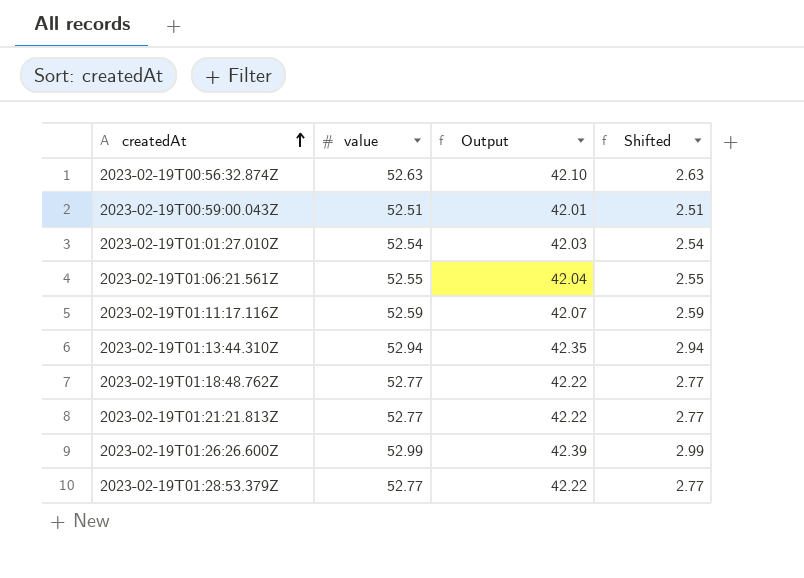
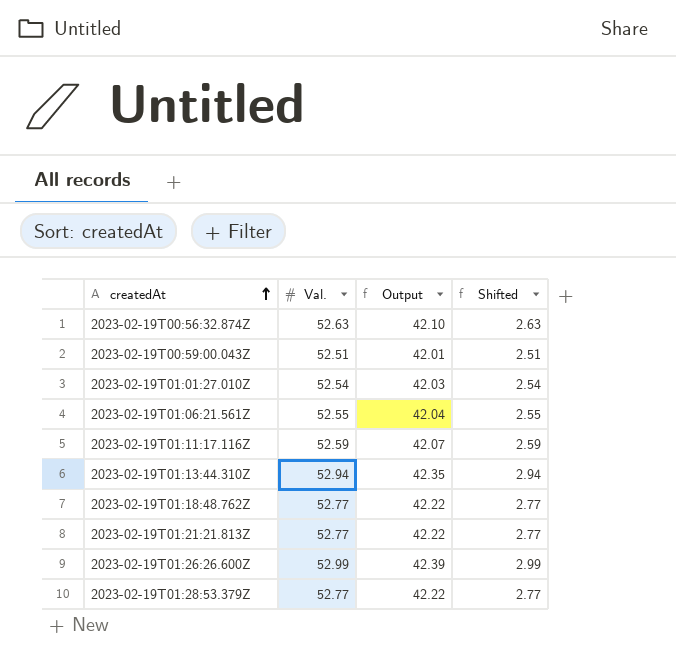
column name: value -> Val.

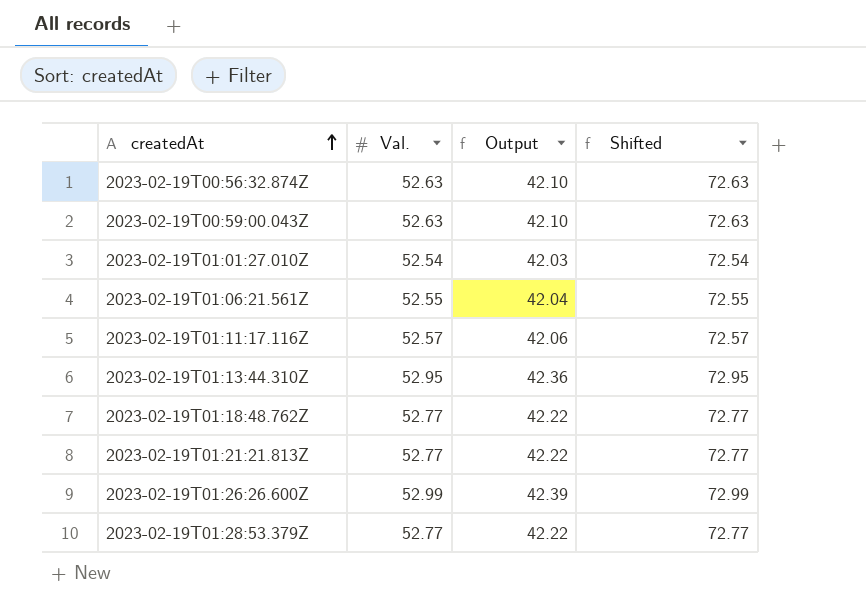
column Shifted | formula: [Val.] - 50 -> [Val.] + 20
2023-02-19T00:59:00.043Z | Val.: 52.51 -> 52.63
2023-02-19T00:59:00.043Z | Output: 42.01 -> 42.10
2023-02-19T01:11:17.116Z | Val.: 52.59 -> 52.57
2023-02-19T01:11:17.116Z | Output: 42.07 -> 42.06
2023-02-19T01:13:44.310Z | Val.: 52.94 -> 52.95
2023-02-19T01:13:44.310Z | Output: 42.35 -> 42.36

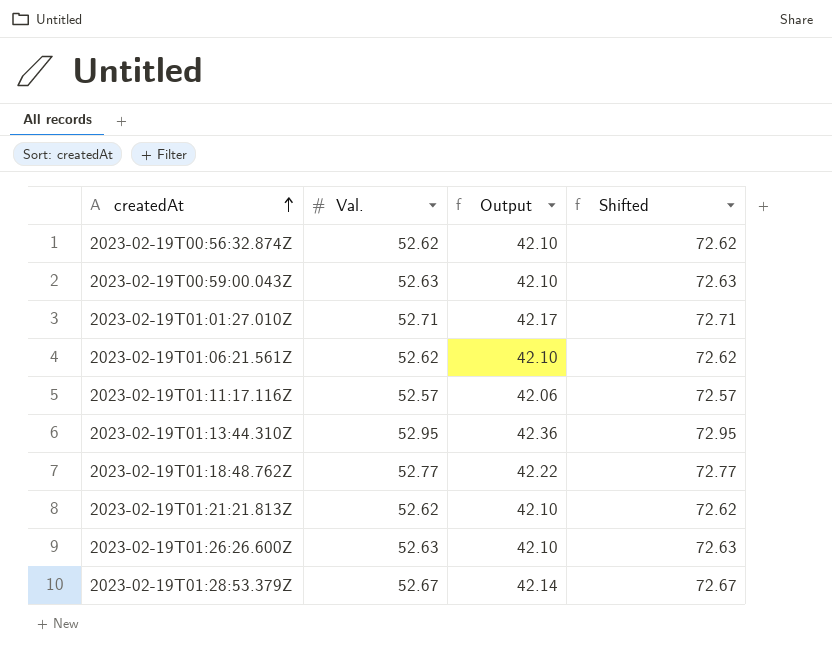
2023-02-19T00:56:32.874Z | Val.: 52.63 -> 52.62
2023-02-19T00:56:32.874Z | Shifted: 72.63 -> 72.62
2023-02-19T01:01:27.010Z | Val.: 52.54 -> 52.71
2023-02-19T01:01:27.010Z | Output: 42.03 -> 42.17
2023-02-19T01:01:27.010Z | Shifted: 72.54 -> 72.71
2023-02-19T01:06:21.561Z | Val.: 52.55 -> 52.62
2023-02-19T01:06:21.561Z | Output: 42.04 -> 42.10
2023-02-19T01:06:21.561Z | Shifted: 72.55 -> 72.62
2023-02-19T01:21:21.813Z | Val.: 52.77 -> 52.62
2023-02-19T01:21:21.813Z | Output: 42.22 -> 42.10
2023-02-19T01:21:21.813Z | Shifted: 72.77 -> 72.62
2023-02-19T01:26:26.600Z | Val.: 52.99 -> 52.63
2023-02-19T01:26:26.600Z | Output: 42.39 -> 42.10
2023-02-19T01:26:26.600Z | Shifted: 72.99 -> 72.63
2023-02-19T01:28:53.379Z | Val.: 52.77 -> 52.67
2023-02-19T01:28:53.379Z | Output: 42.22 -> 42.14
2023-02-19T01:28:53.379Z | Shifted: 72.77 -> 72.67

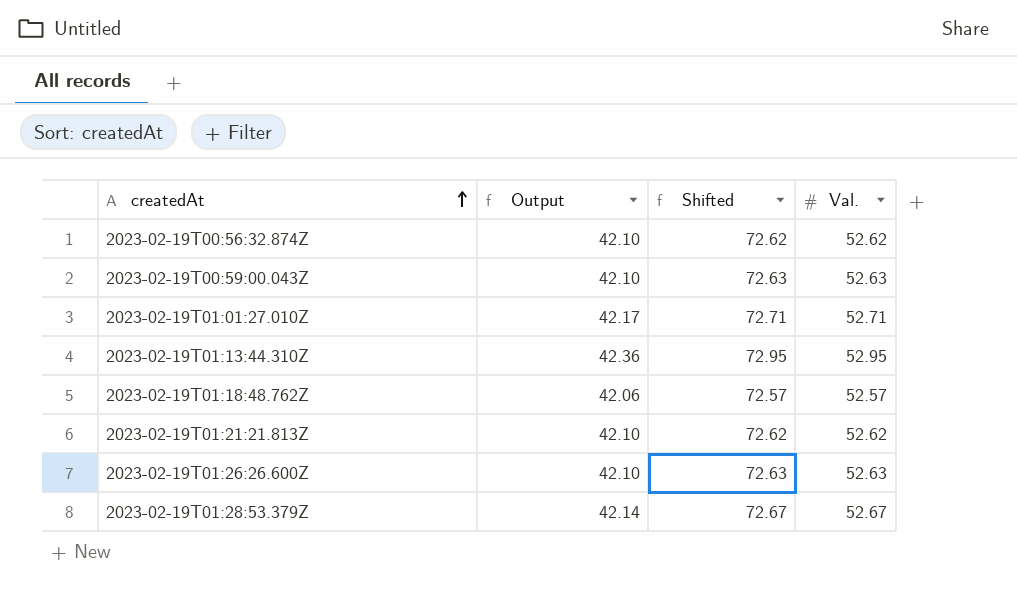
column Val. | position: 2 -> 4
row 2023-02-19T01:06:21.561Z: 52.62 | 42.10 | 72.62 -> none
row 2023-02-19T01:11:17.116Z: 52.57 | 42.06 | 72.57 -> none
2023-02-19T01:18:48.762Z | Output: 42.22 -> 42.06
2023-02-19T01:18:48.762Z | Shifted: 72.77 -> 72.57
2023-02-19T01:18:48.762Z | Val.: 52.77 -> 52.57

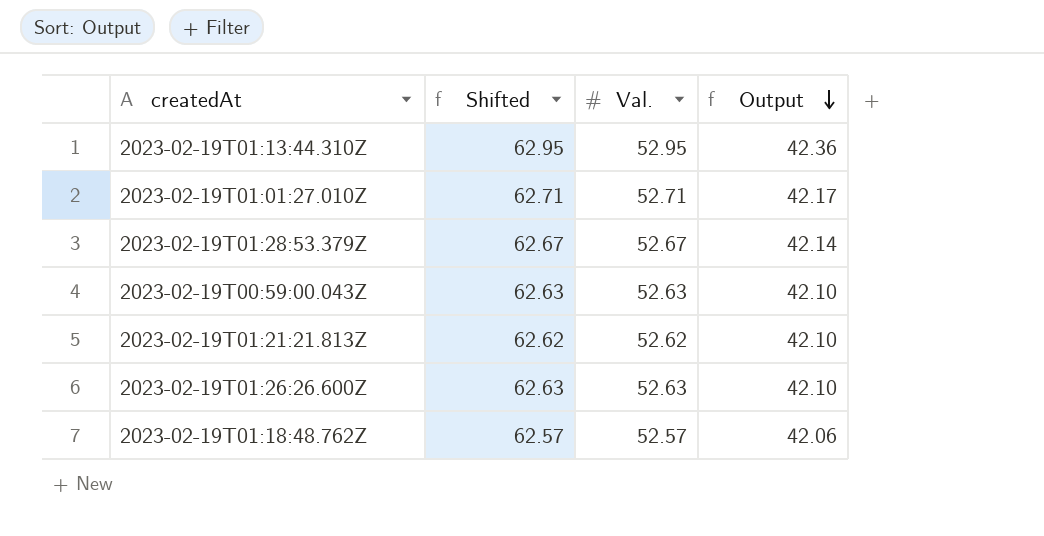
row order: createdAt ascending -> Output descending
column Shifted | formula: [Val.] + 20 -> [Val.] + 10
column Output | position: 2 -> 4
row 2023-02-19T00:56:32.874Z: 42.10 | 72.62 | 52.62 -> none

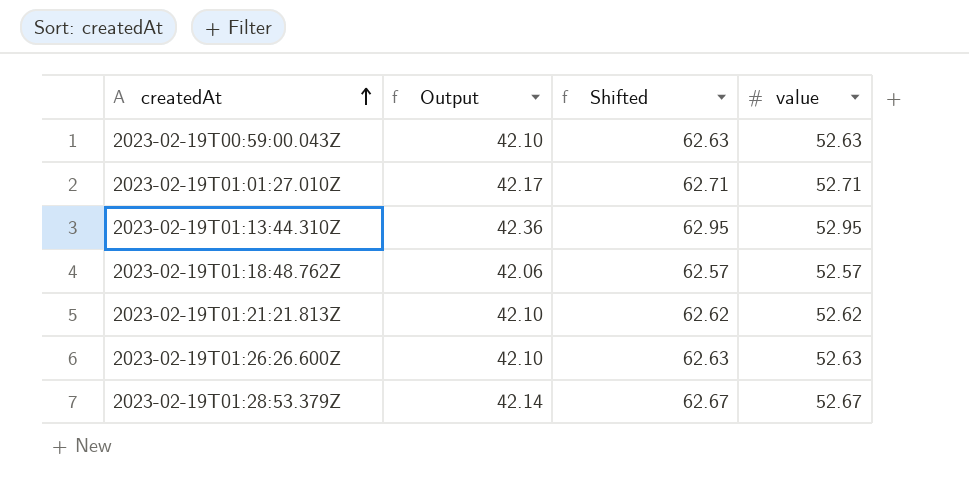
row order: Output descending -> createdAt ascending
column Output | position: 4 -> 2
column name: Val. -> value

